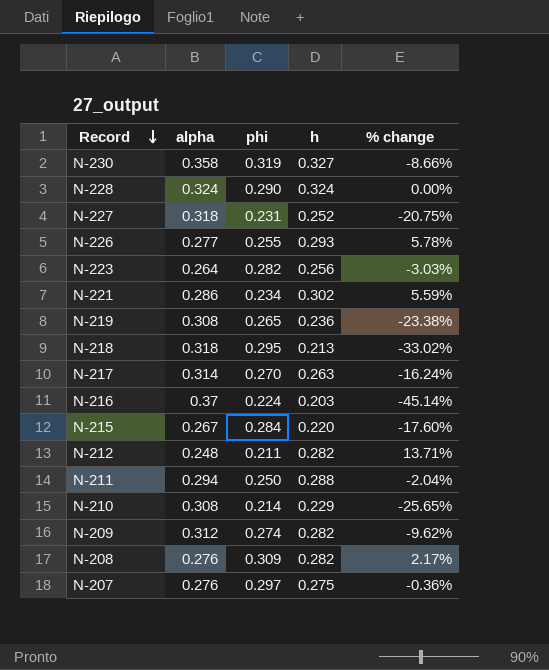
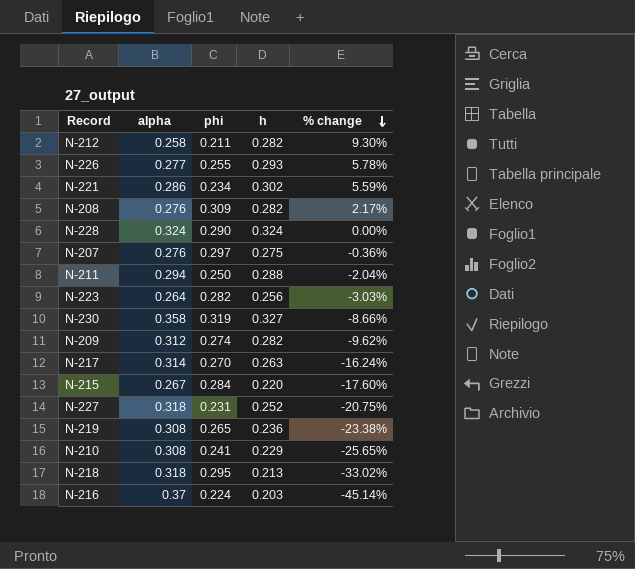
row order: Record descending -> % change descending
N-212 | alpha: 0.248 -> 0.258
N-212 | % change: 13.71% -> 9.30%
N-210 | phi: 0.214 -> 0.241

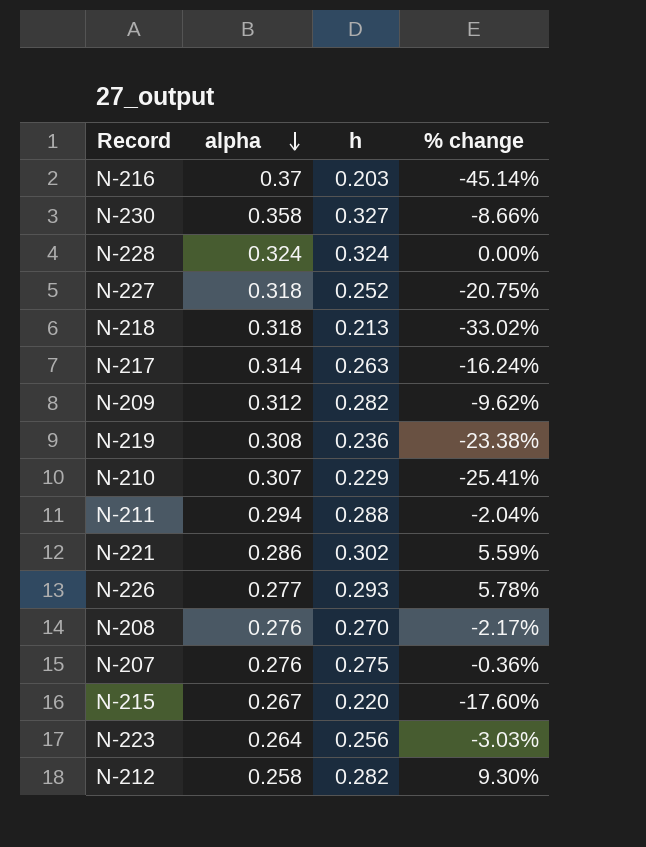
row order: % change descending -> alpha descending
column phi | position: 3 -> none
N-210 | alpha: 0.308 -> 0.307
N-210 | % change: -25.65% -> -25.41%
N-208 | h: 0.282 -> 0.270
N-208 | % change: 2.17% -> -2.17%

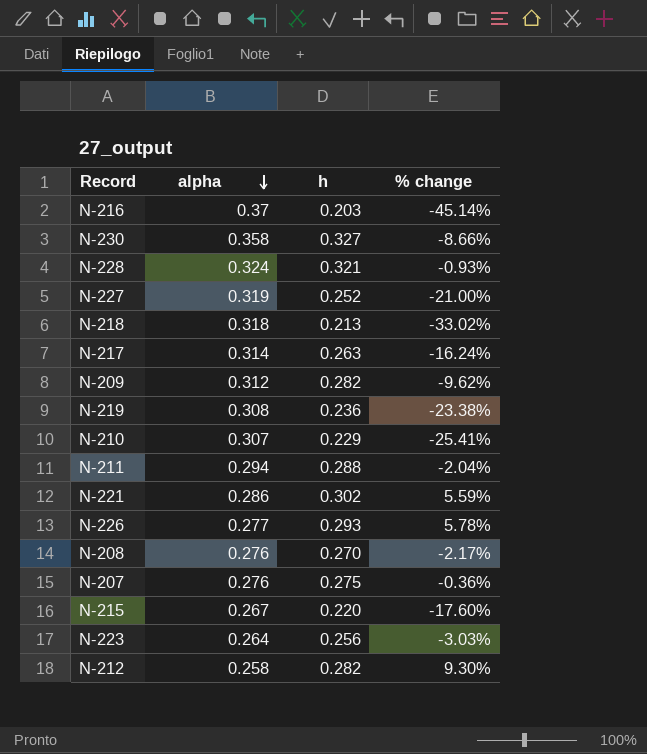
N-228 | h: 0.324 -> 0.321
N-228 | % change: 0.00% -> -0.93%
N-227 | alpha: 0.318 -> 0.319
N-227 | % change: -20.75% -> -21.00%

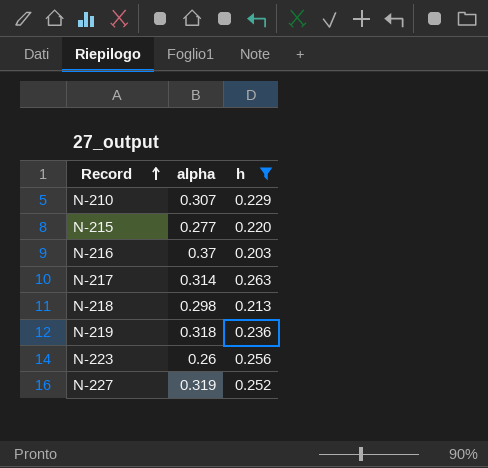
filter: none -> h <= 0.263
row order: alpha descending -> Record ascending
column % change | formula: ([h] - [alpha]) / [alpha] -> none
N-215 | alpha: 0.267 -> 0.277
N-218 | alpha: 0.318 -> 0.298
N-219 | alpha: 0.308 -> 0.318
N-223 | alpha: 0.264 -> 0.26

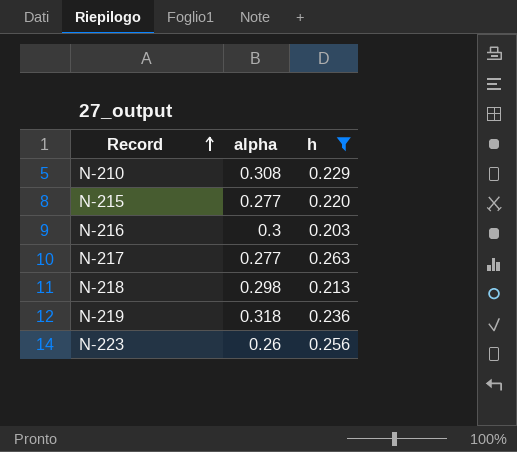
row N-227: 0.319 | 0.252 -> none
N-210 | alpha: 0.307 -> 0.308
N-216 | alpha: 0.37 -> 0.3
N-217 | alpha: 0.314 -> 0.277

